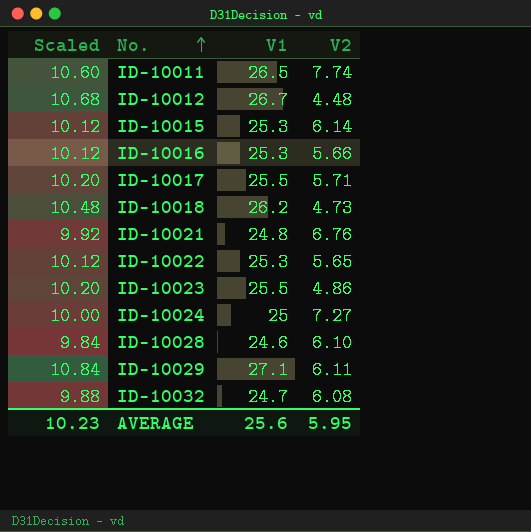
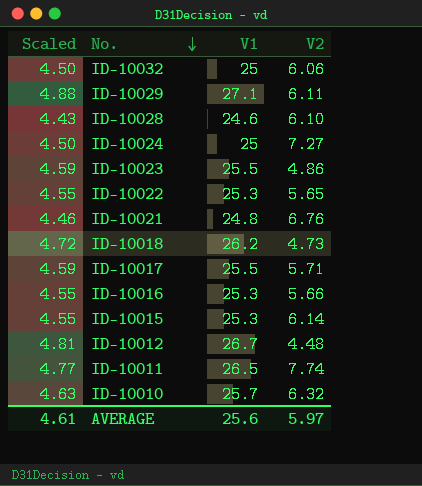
row order: No. ascending -> No. descending
column Scaled | formula: [V1] * 0.4 -> [V1] * 0.18
ID-10032 | V1: 24.7 -> 25
ID-10032 | V2: 6.08 -> 6.06
row ID-10010: none -> 4.63 | 25.7 | 6.32
AVERAGE | Scaled: 10.23 -> 4.61
AVERAGE | V2: 5.95 -> 5.97

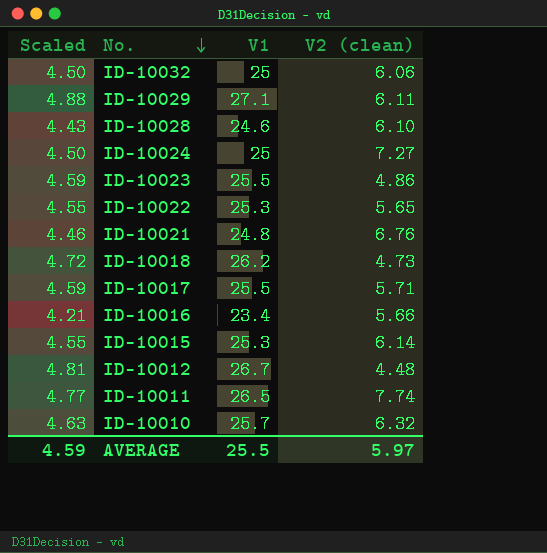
column name: V2 -> V2 (clean)
ID-10016 | Scaled: 4.55 -> 4.21
ID-10016 | V1: 25.3 -> 23.4
AVERAGE | Scaled: 4.61 -> 4.59
AVERAGE | V1: 25.6 -> 25.5

